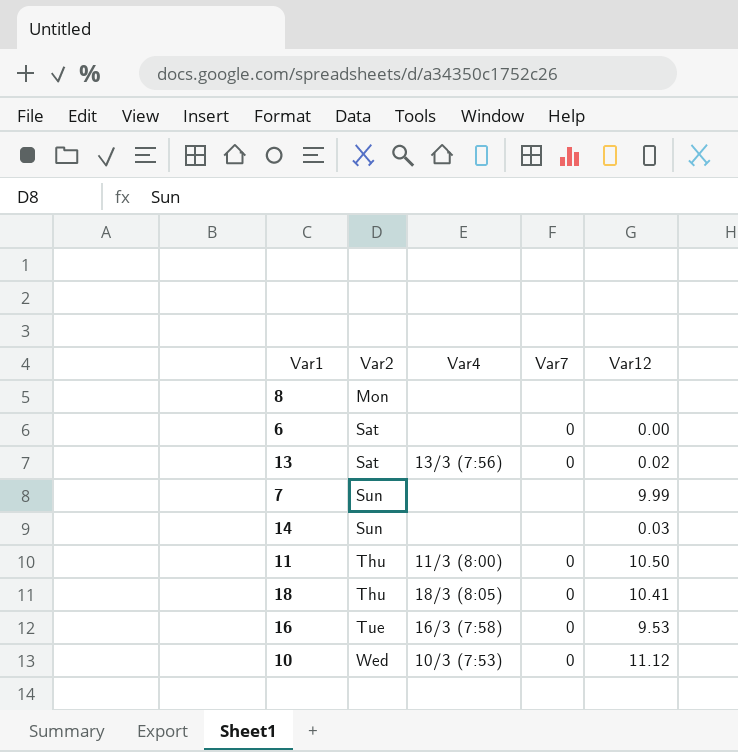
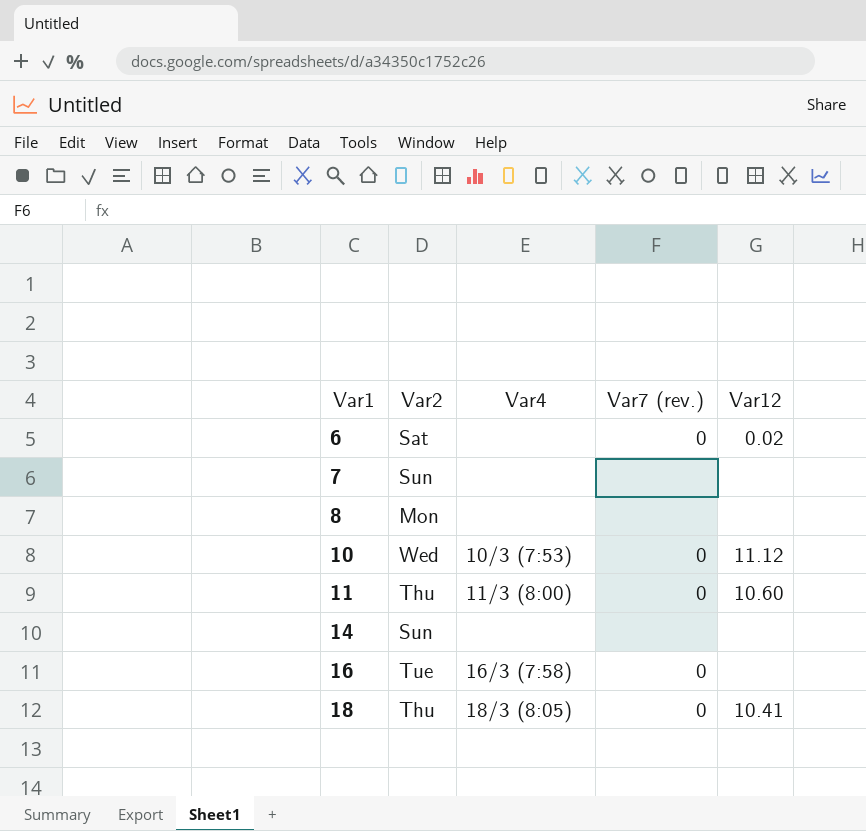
row order: Var2 ascending -> Var1 ascending
column name: Var7 -> Var7 (rev.)
row 13: Sat | 13/3 (7:56) | 0 | 0.02 -> none
6 | Var12: 0.00 -> 0.02
7 | Var12: 9.99 -> none
11 | Var12: 10.50 -> 10.60
14 | Var12: 0.03 -> none
16 | Var12: 9.53 -> none

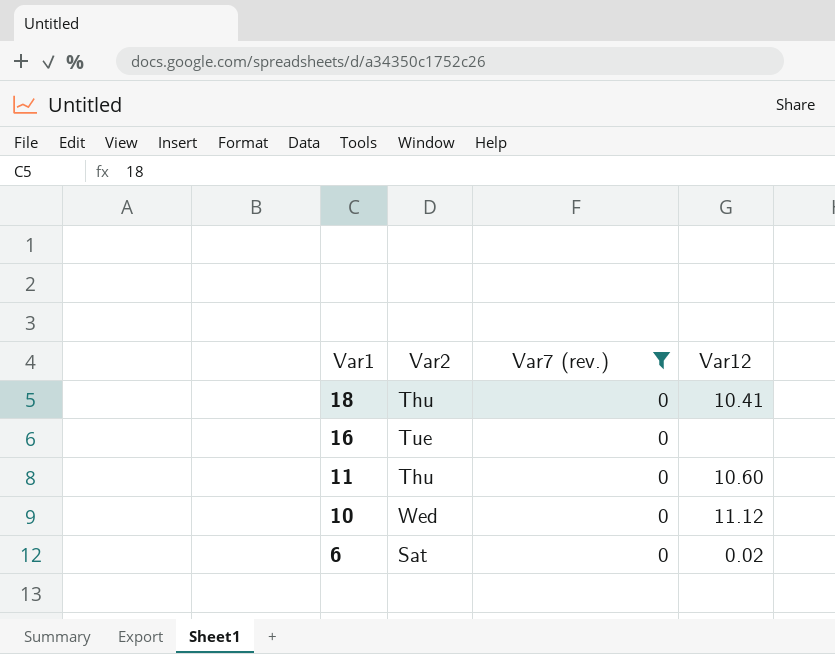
filter: none -> Var7 (rev.) = 0
row order: Var1 ascending -> Var1 descending
column Var4 | position: 3 -> none

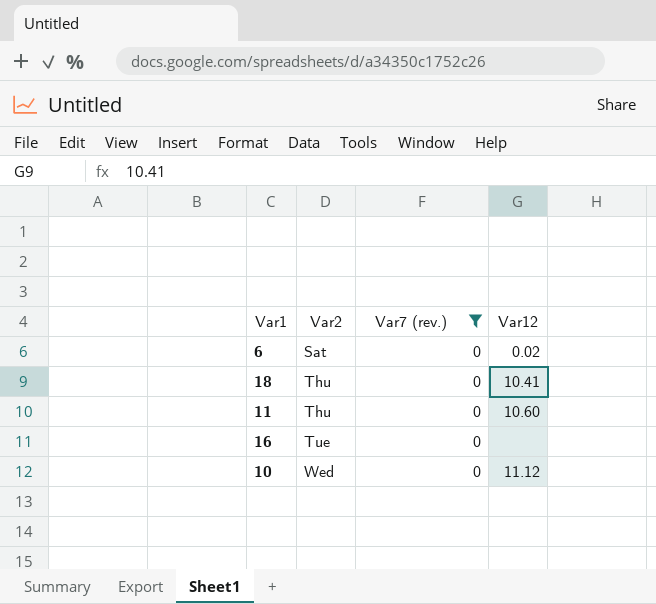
row order: Var1 descending -> Var2 ascending

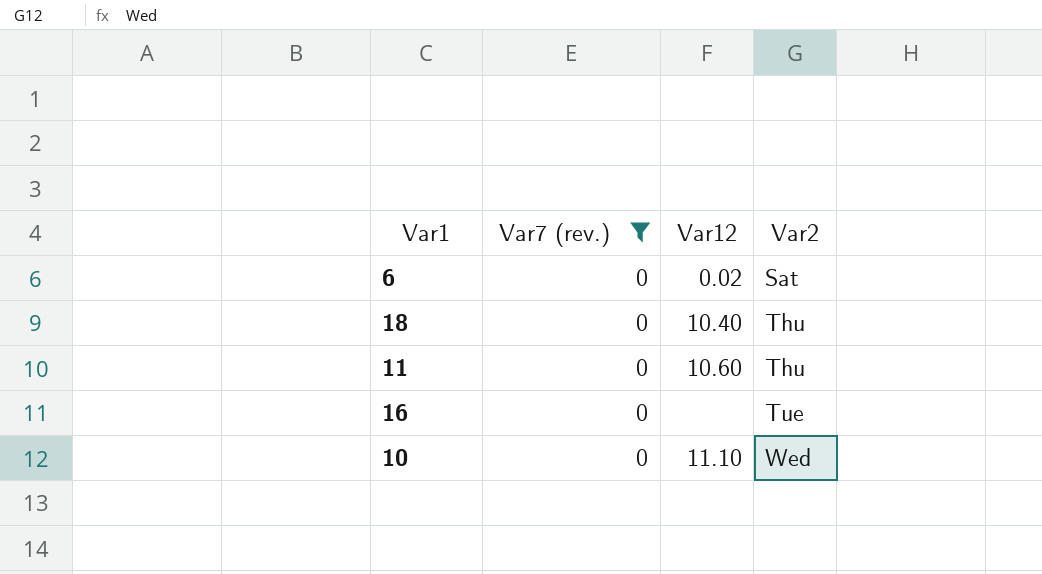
column Var2 | position: 2 -> 4
18 | Var12: 10.41 -> 10.40
10 | Var12: 11.12 -> 11.10

